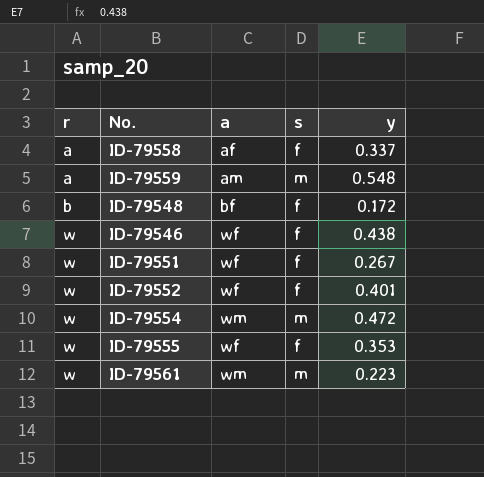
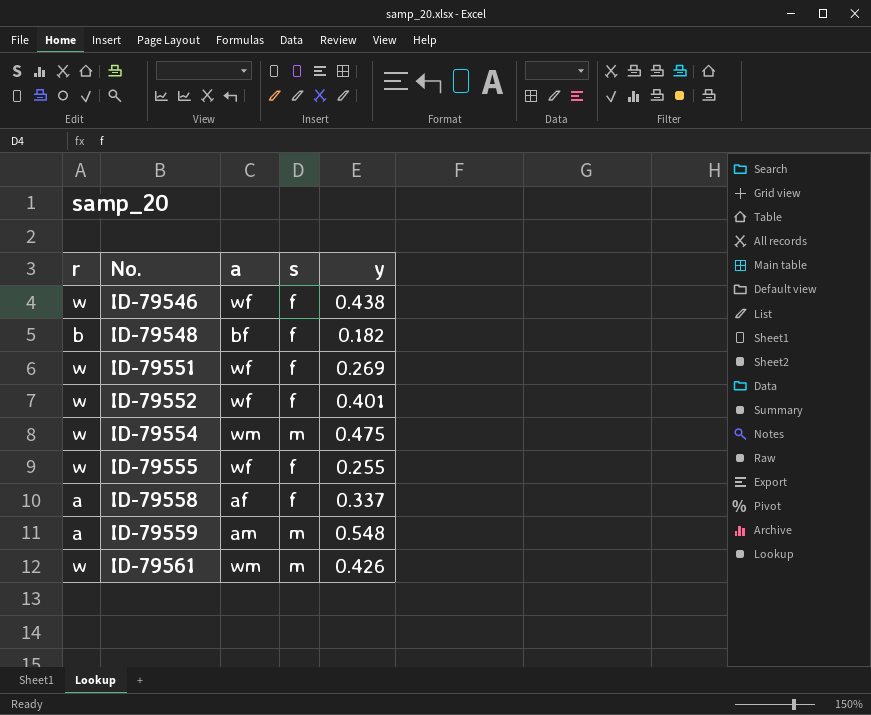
row order: r ascending -> No. ascending
ID-79548 | y: 0.172 -> 0.182
ID-79551 | y: 0.267 -> 0.269
ID-79554 | y: 0.472 -> 0.475
ID-79555 | y: 0.353 -> 0.255
ID-79561 | y: 0.223 -> 0.426

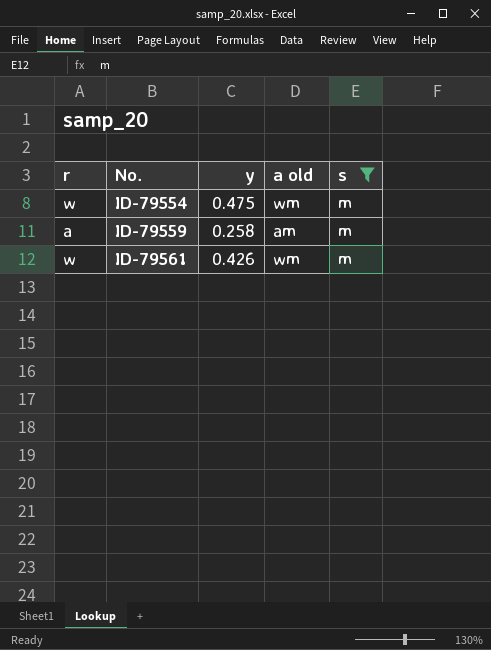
filter: none -> s = m
column y | position: 5 -> 3
column name: a -> a old
ID-79559 | y: 0.548 -> 0.258

